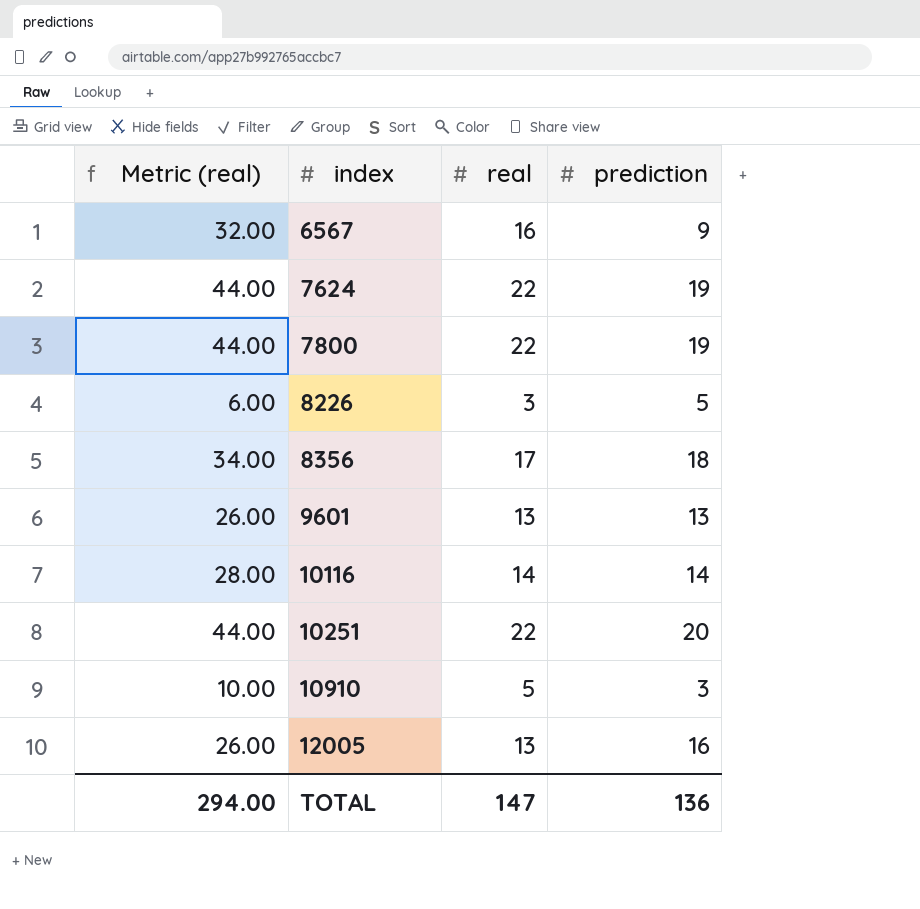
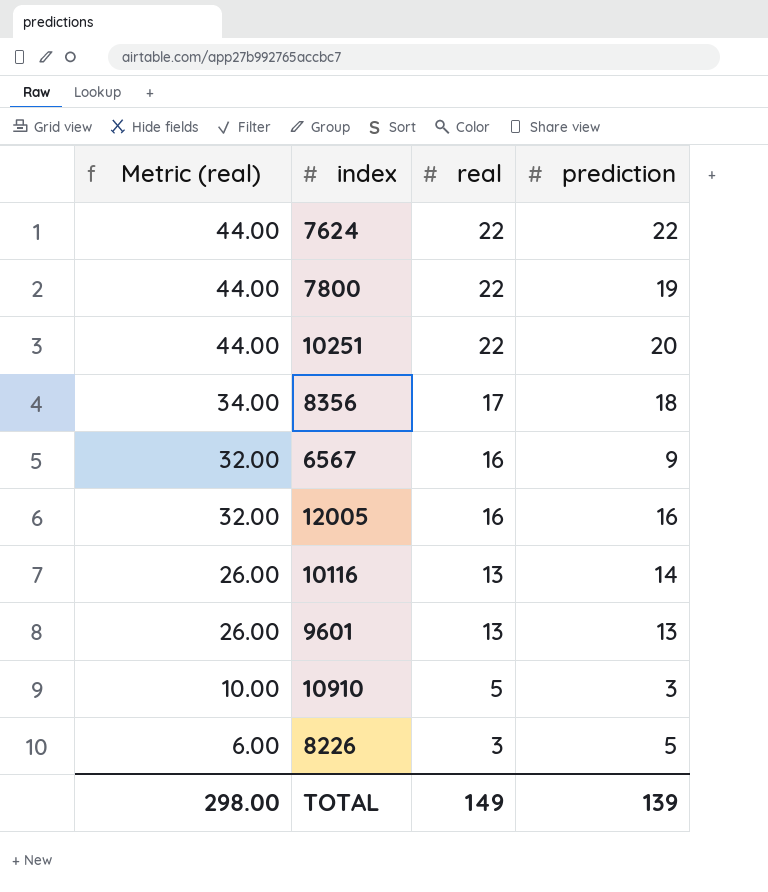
row order: index ascending -> Metric (real) descending
7624 | prediction: 19 -> 22
12005 | Metric (real): 26.00 -> 32.00
12005 | real: 13 -> 16
10116 | Metric (real): 28.00 -> 26.00
10116 | real: 14 -> 13
TOTAL | Metric (real): 294.00 -> 298.00
TOTAL | real: 147 -> 149
TOTAL | prediction: 136 -> 139

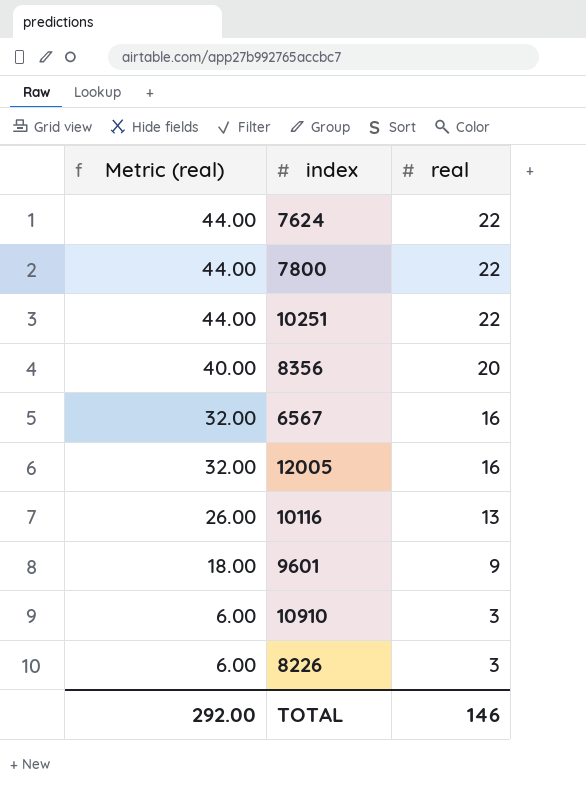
column prediction | position: 4 -> none
8356 | Metric (real): 34.00 -> 40.00
8356 | real: 17 -> 20
9601 | Metric (real): 26.00 -> 18.00
9601 | real: 13 -> 9
10910 | Metric (real): 10.00 -> 6.00
10910 | real: 5 -> 3
TOTAL | Metric (real): 298.00 -> 292.00
TOTAL | real: 149 -> 146

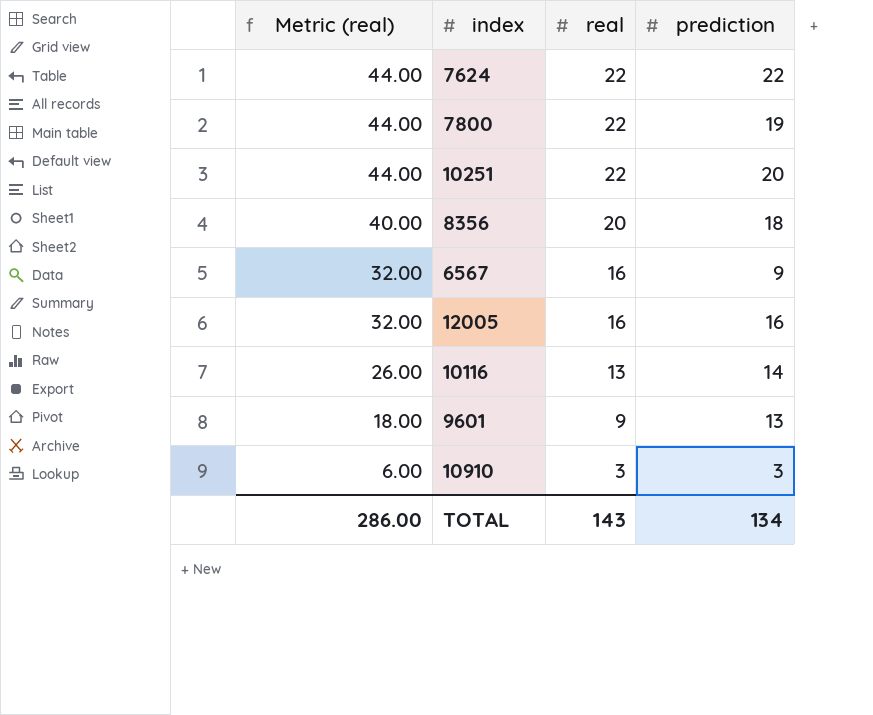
column prediction | position: none -> 4
row 8226: 6.00 | 3 -> none
TOTAL | Metric (real): 292.00 -> 286.00
TOTAL | real: 146 -> 143

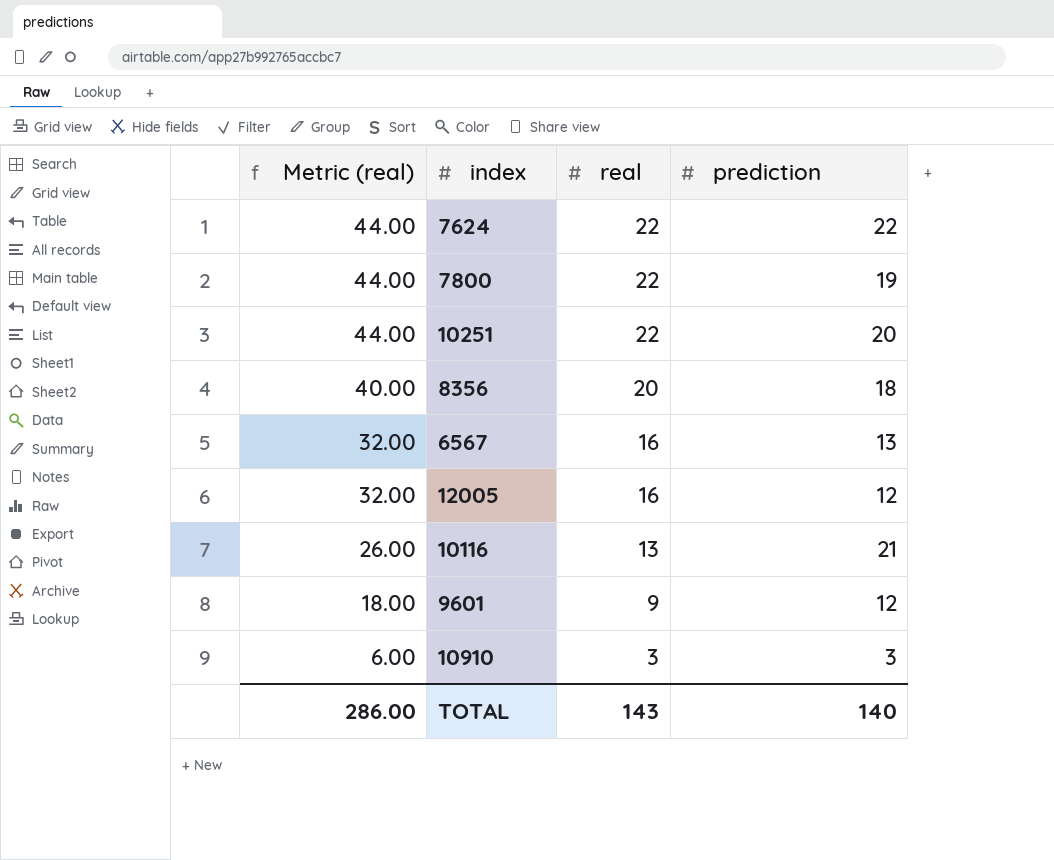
6567 | prediction: 9 -> 13
12005 | prediction: 16 -> 12
10116 | prediction: 14 -> 21
9601 | prediction: 13 -> 12
TOTAL | prediction: 134 -> 140

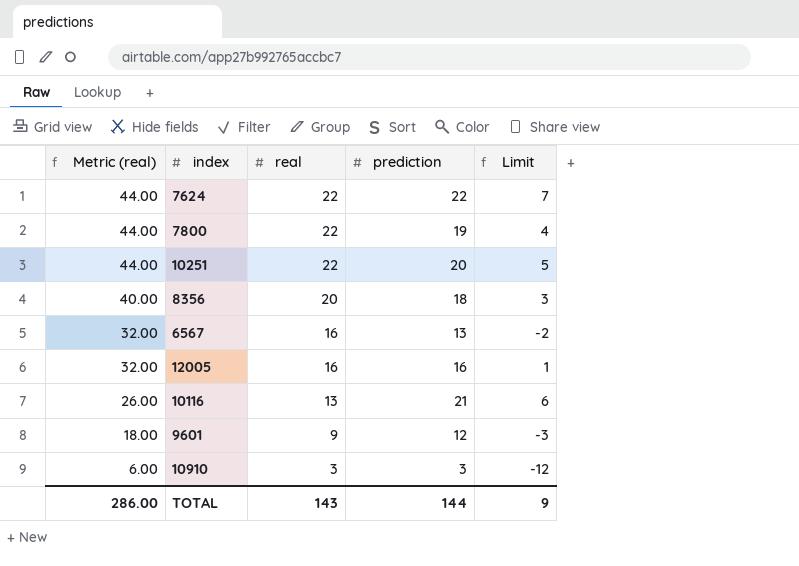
column Limit | formula: none -> [prediction] - 15
12005 | prediction: 12 -> 16
TOTAL | prediction: 140 -> 144

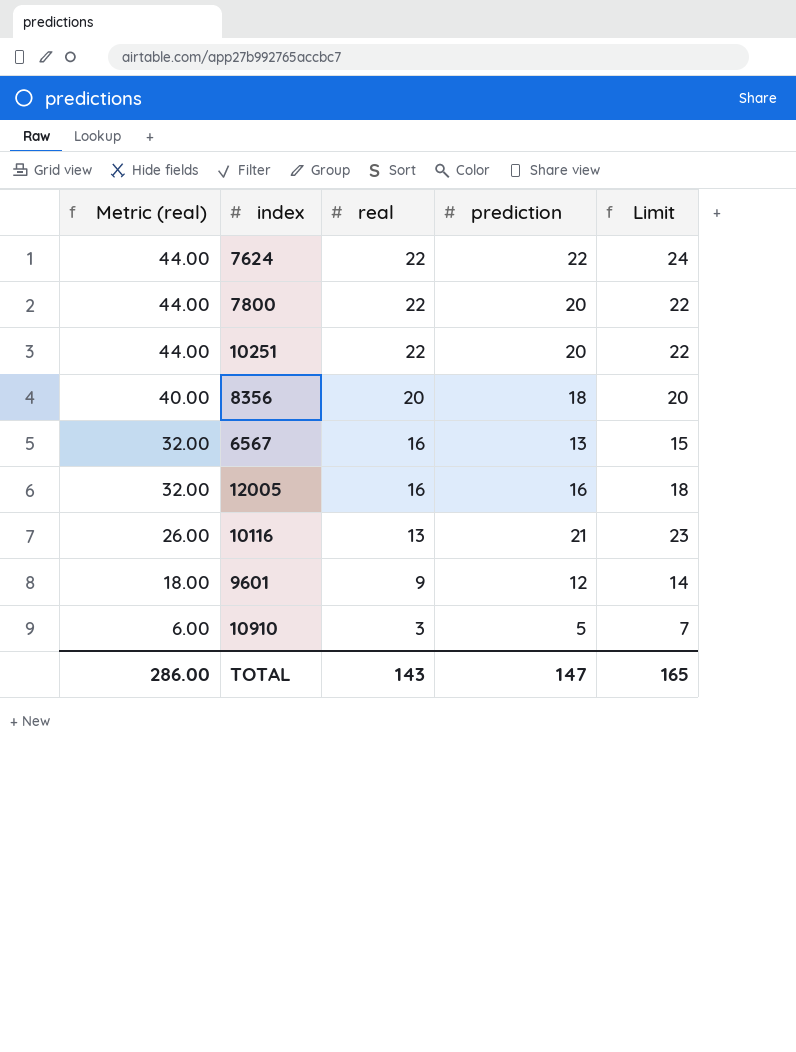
column Limit | formula: [prediction] - 15 -> [prediction] + 2
7800 | prediction: 19 -> 20
10910 | prediction: 3 -> 5
TOTAL | prediction: 144 -> 147
TOTAL | Limit: 9 -> 165

